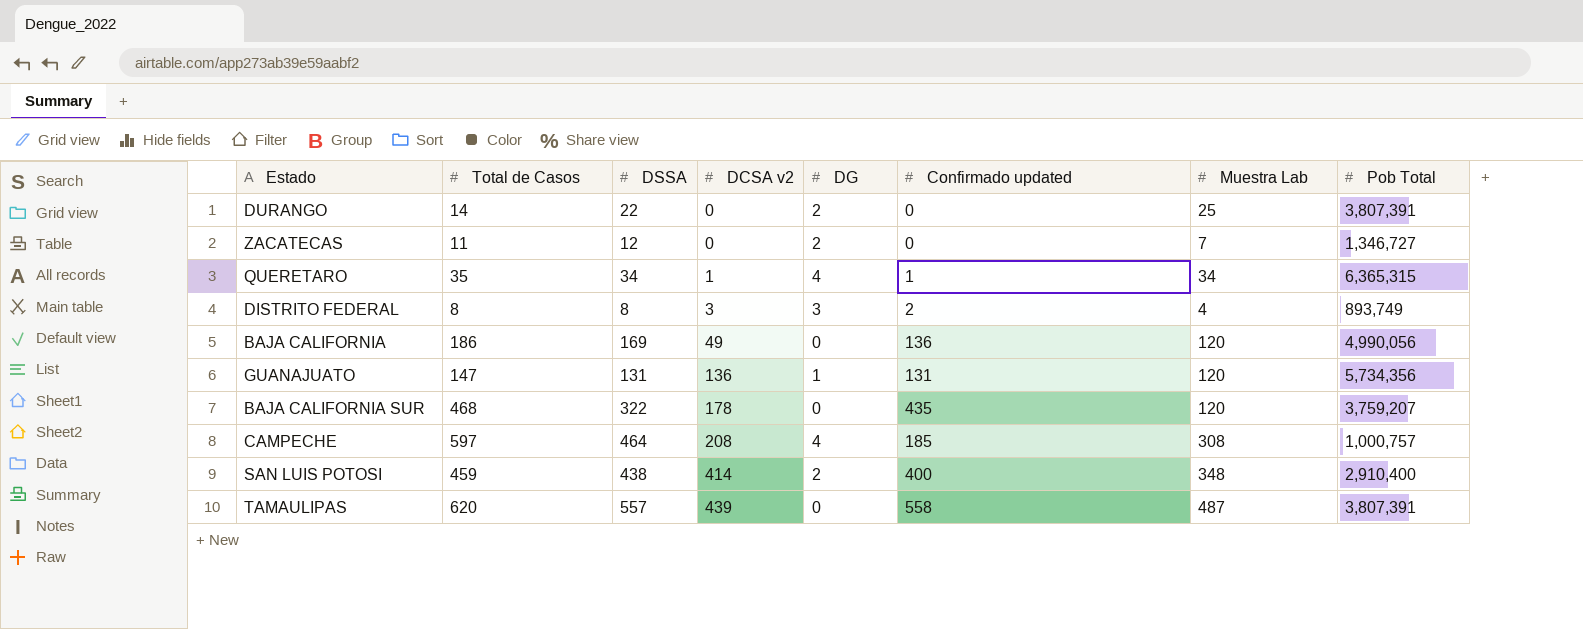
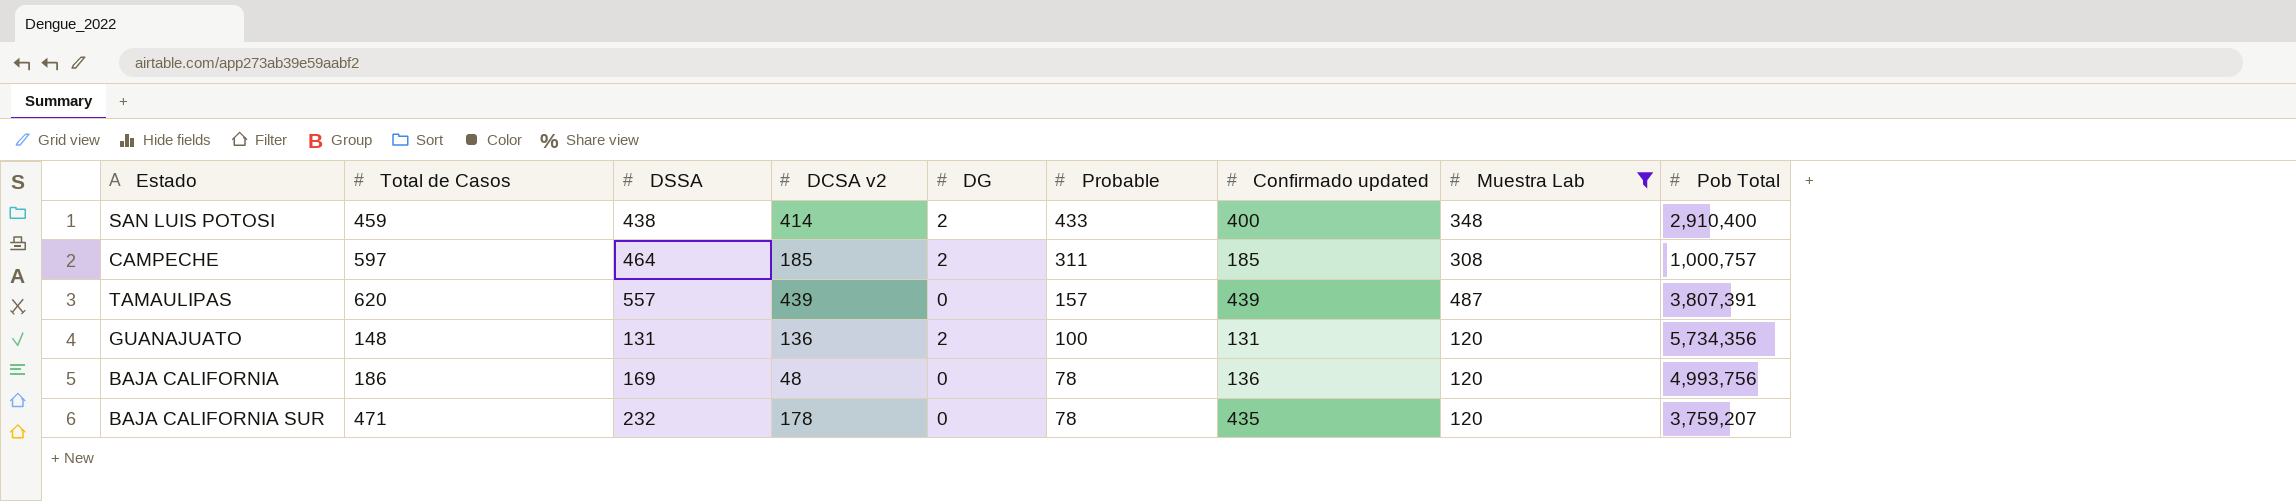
filter: none -> Muestra Lab >= 120
row order: DCSA v2 ascending -> Probable descending
column Probable | position: none -> 6
CAMPECHE | DCSA v2: 208 -> 185
CAMPECHE | DG: 4 -> 2
TAMAULIPAS | Confirmado updated: 558 -> 439
GUANAJUATO | Total de Casos: 147 -> 148
GUANAJUATO | DG: 1 -> 2
BAJA CALIFORNIA | DCSA v2: 49 -> 48
BAJA CALIFORNIA | Pob Total: 4,990,056 -> 4,993,756
BAJA CALIFORNIA SUR | Total de Casos: 468 -> 471
BAJA CALIFORNIA SUR | DSSA: 322 -> 232

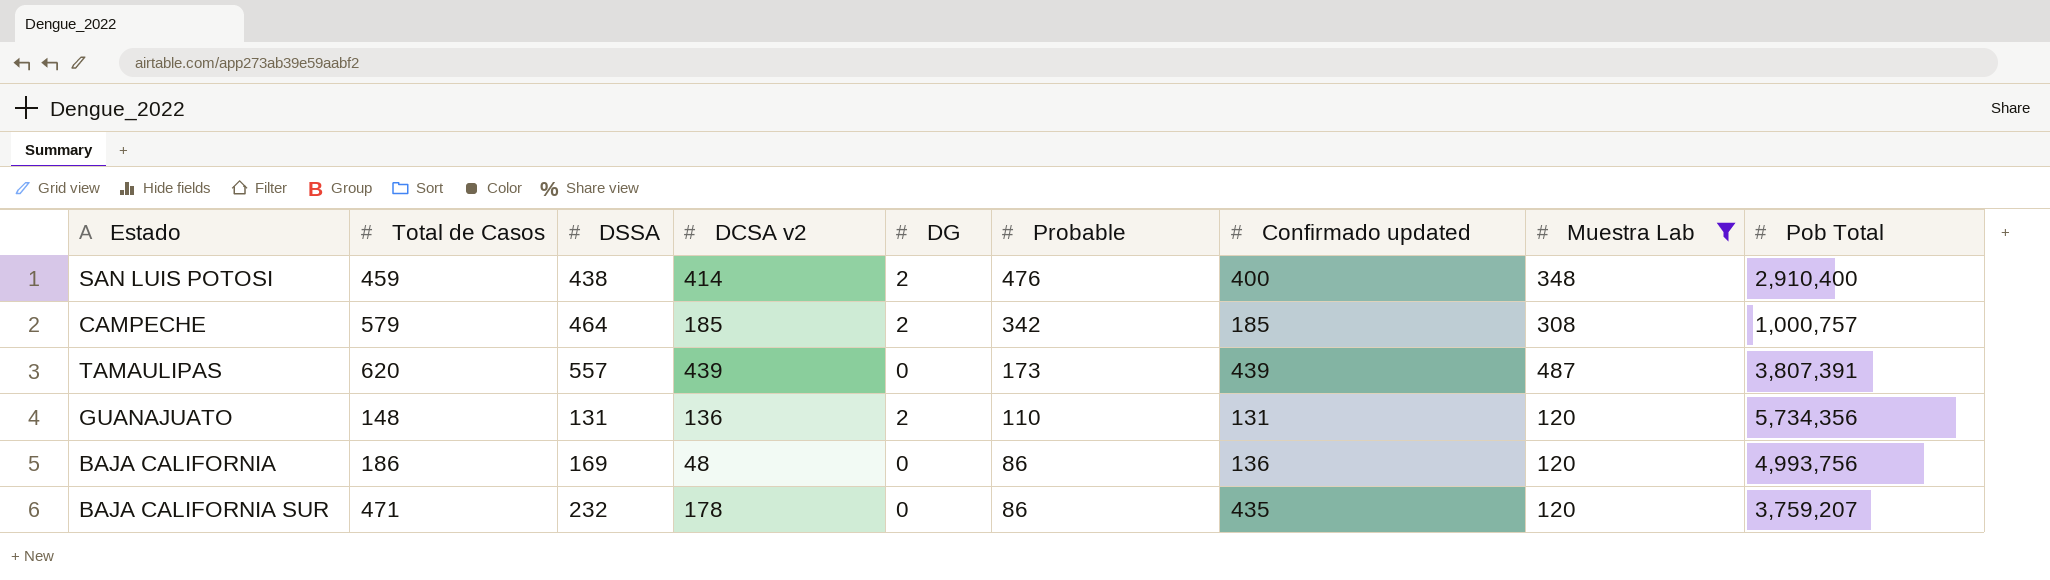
SAN LUIS POTOSI | Probable: 433 -> 476
CAMPECHE | Total de Casos: 597 -> 579
CAMPECHE | Probable: 311 -> 342
TAMAULIPAS | Probable: 157 -> 173
GUANAJUATO | Probable: 100 -> 110
BAJA CALIFORNIA | Probable: 78 -> 86
BAJA CALIFORNIA SUR | Probable: 78 -> 86

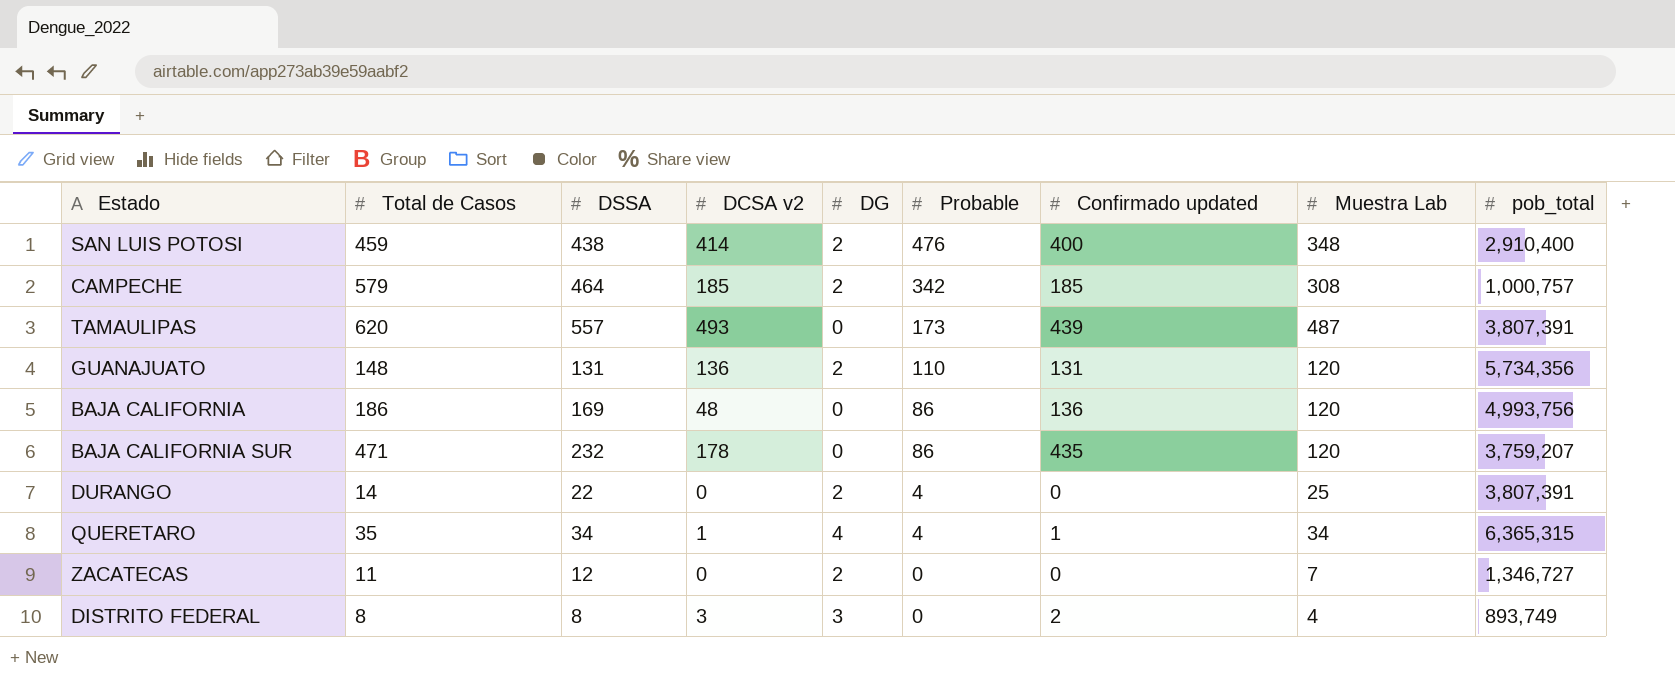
filter: Muestra Lab >= 120 -> none
column name: Pob Total -> pob_total
TAMAULIPAS | DCSA v2: 439 -> 493

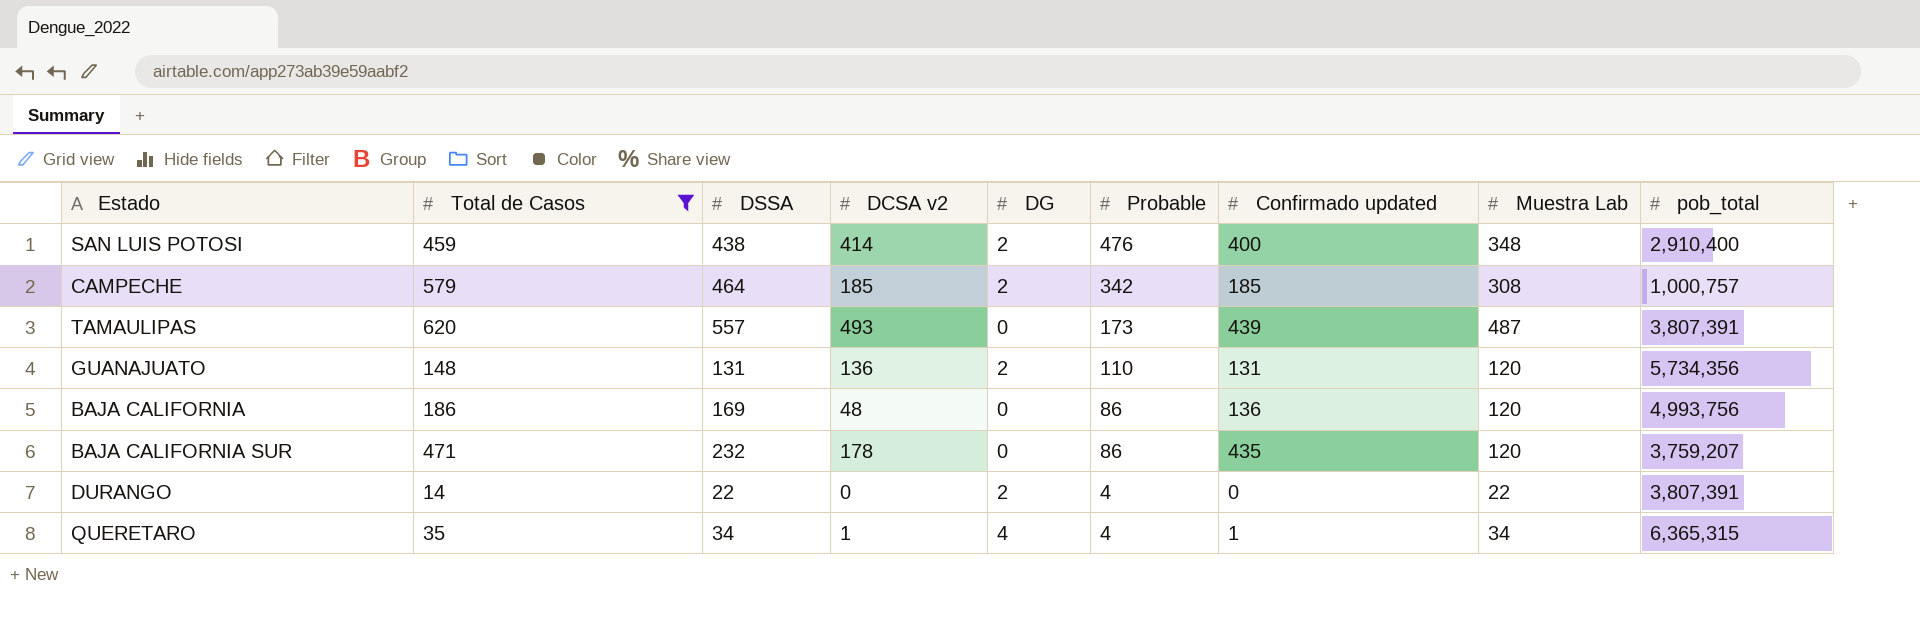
filter: none -> Total de Casos >= 14
DURANGO | Muestra Lab: 25 -> 22

